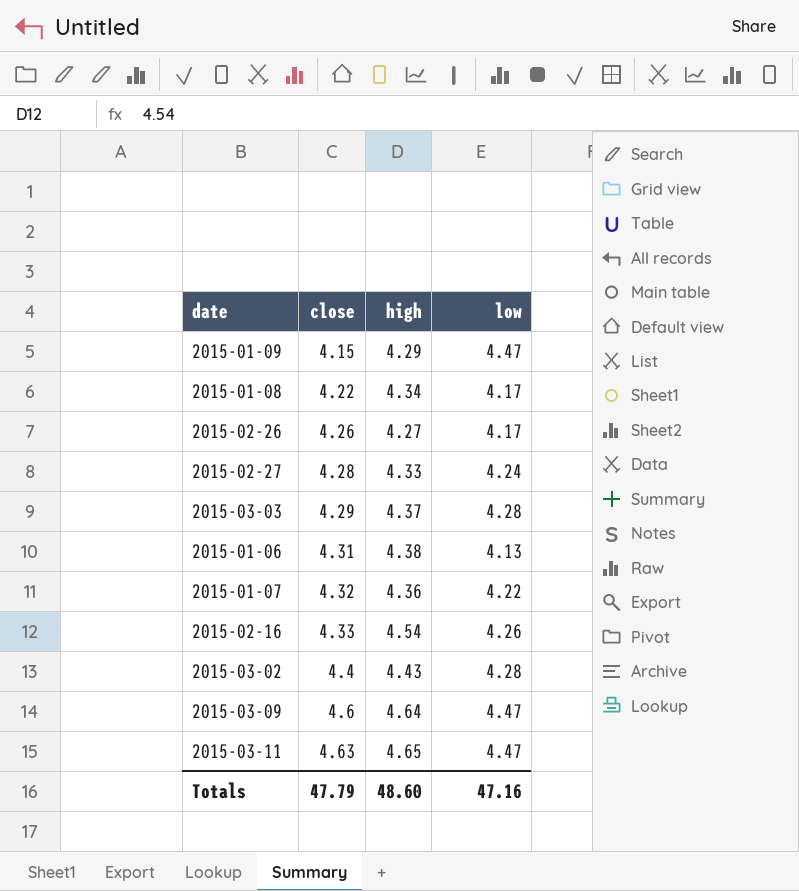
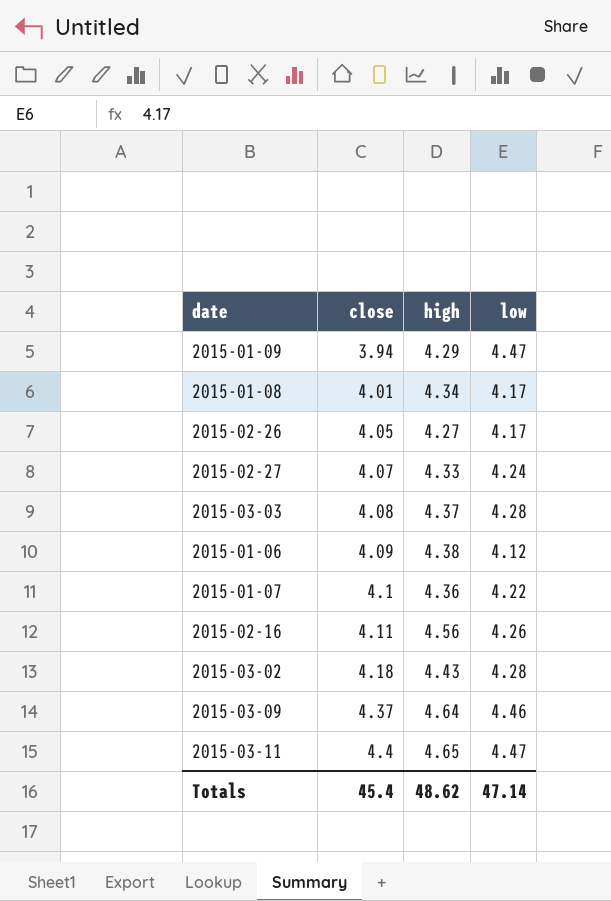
2015-01-09 | close: 4.15 -> 3.94
2015-01-08 | close: 4.22 -> 4.01
2015-02-26 | close: 4.26 -> 4.05
2015-02-27 | close: 4.28 -> 4.07
2015-03-03 | close: 4.29 -> 4.08
2015-01-06 | close: 4.31 -> 4.09
2015-01-06 | low: 4.13 -> 4.12
2015-01-07 | close: 4.32 -> 4.1
2015-02-16 | close: 4.33 -> 4.11
2015-02-16 | high: 4.54 -> 4.56
2015-03-02 | close: 4.4 -> 4.18
2015-03-09 | close: 4.6 -> 4.37
2015-03-09 | low: 4.47 -> 4.46
2015-03-11 | close: 4.63 -> 4.4
Totals | close: 47.79 -> 45.4
Totals | high: 48.60 -> 48.62
Totals | low: 47.16 -> 47.14

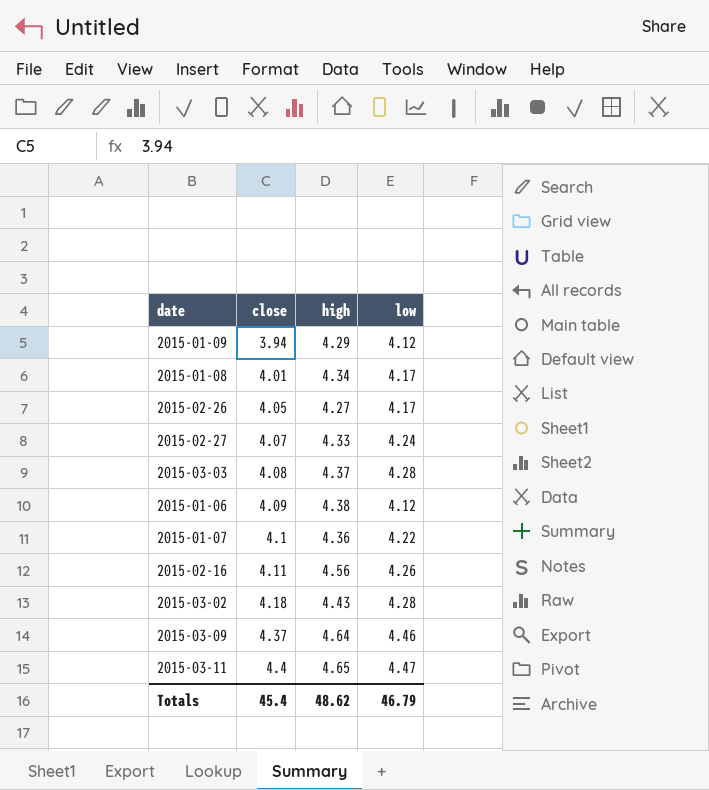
2015-01-09 | low: 4.47 -> 4.12
Totals | low: 47.14 -> 46.79

